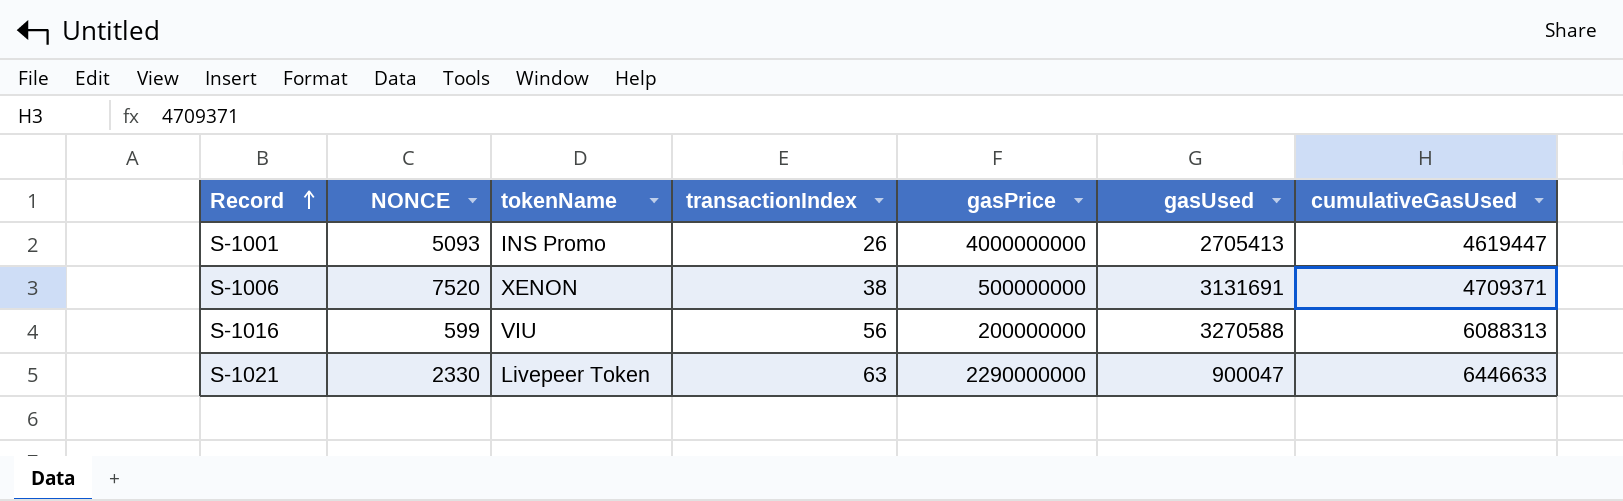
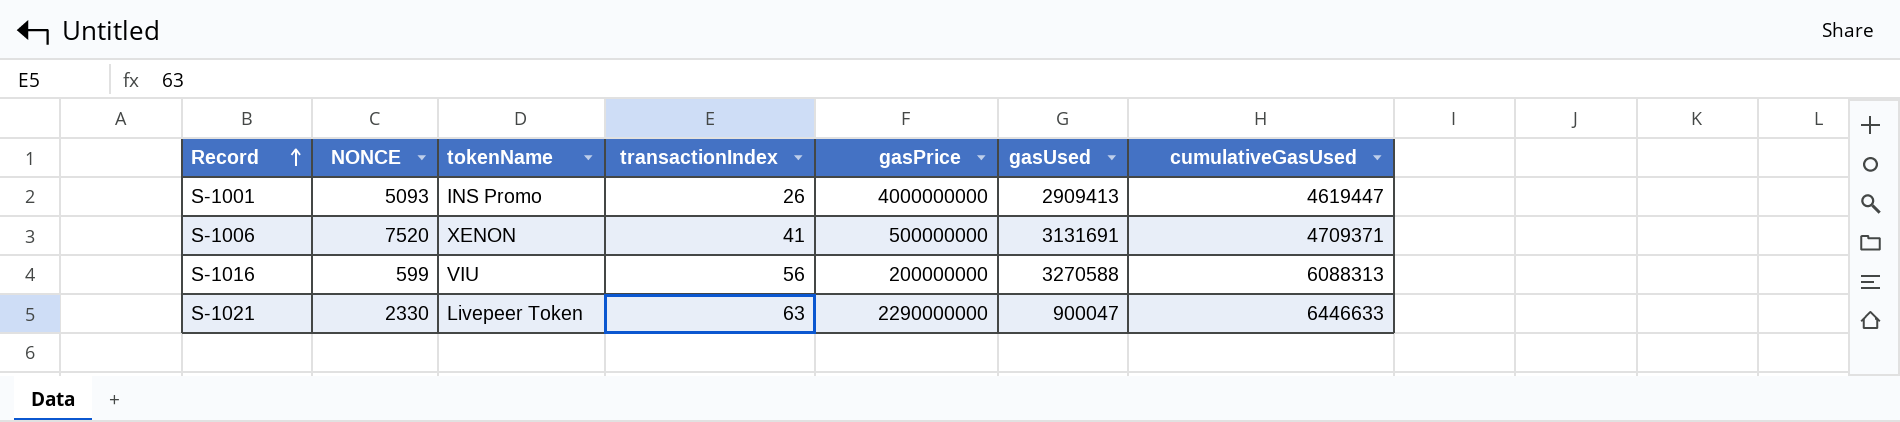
S-1001 | gasUsed: 2705413 -> 2909413
S-1006 | transactionIndex: 38 -> 41

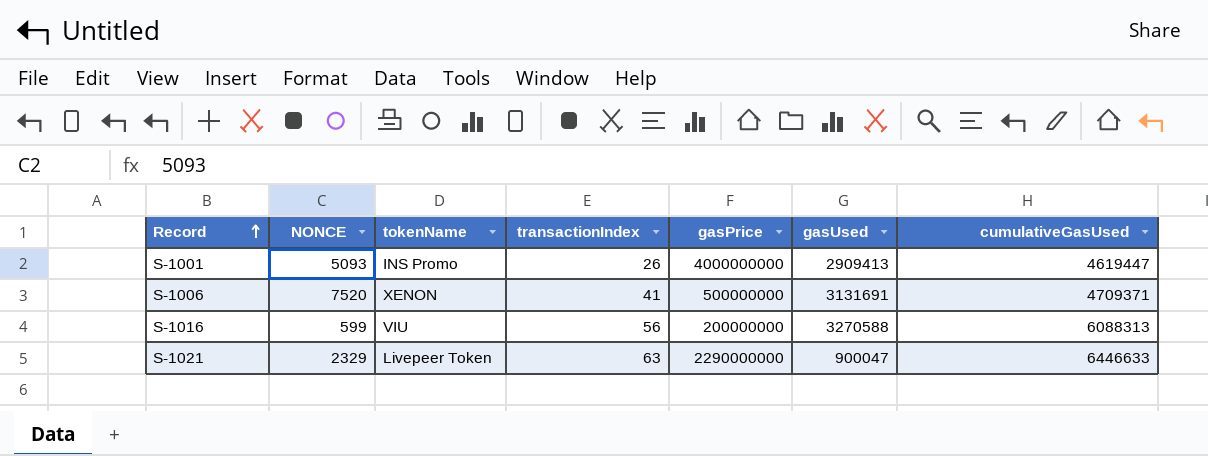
S-1021 | NONCE: 2330 -> 2329

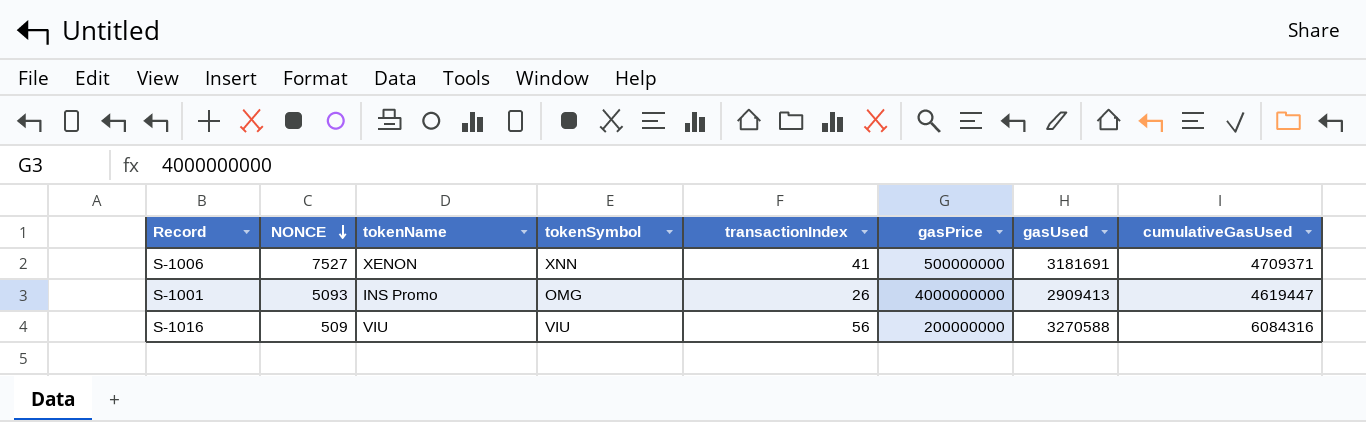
row order: Record ascending -> NONCE descending
column tokenSymbol | position: none -> 4
row S-1021: 2329 | Livepeer Token | 63 | 2290000000 | 900047 | 6446633 -> none
S-1006 | NONCE: 7520 -> 7527
S-1006 | gasUsed: 3131691 -> 3181691
S-1016 | NONCE: 599 -> 509
S-1016 | cumulativeGasUsed: 6088313 -> 6084316

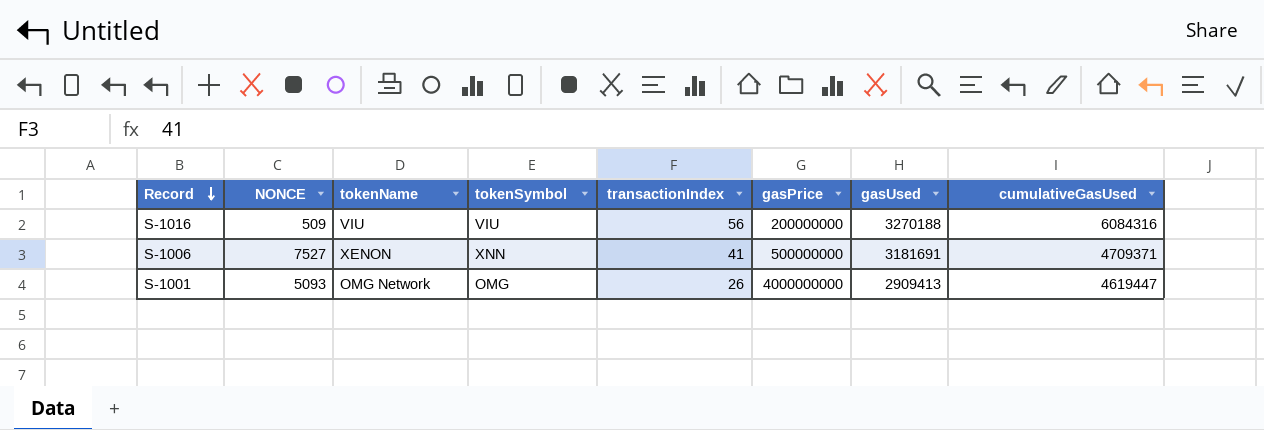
row order: NONCE descending -> Record descending
S-1016 | gasUsed: 3270588 -> 3270188
S-1001 | tokenName: INS Promo -> OMG Network

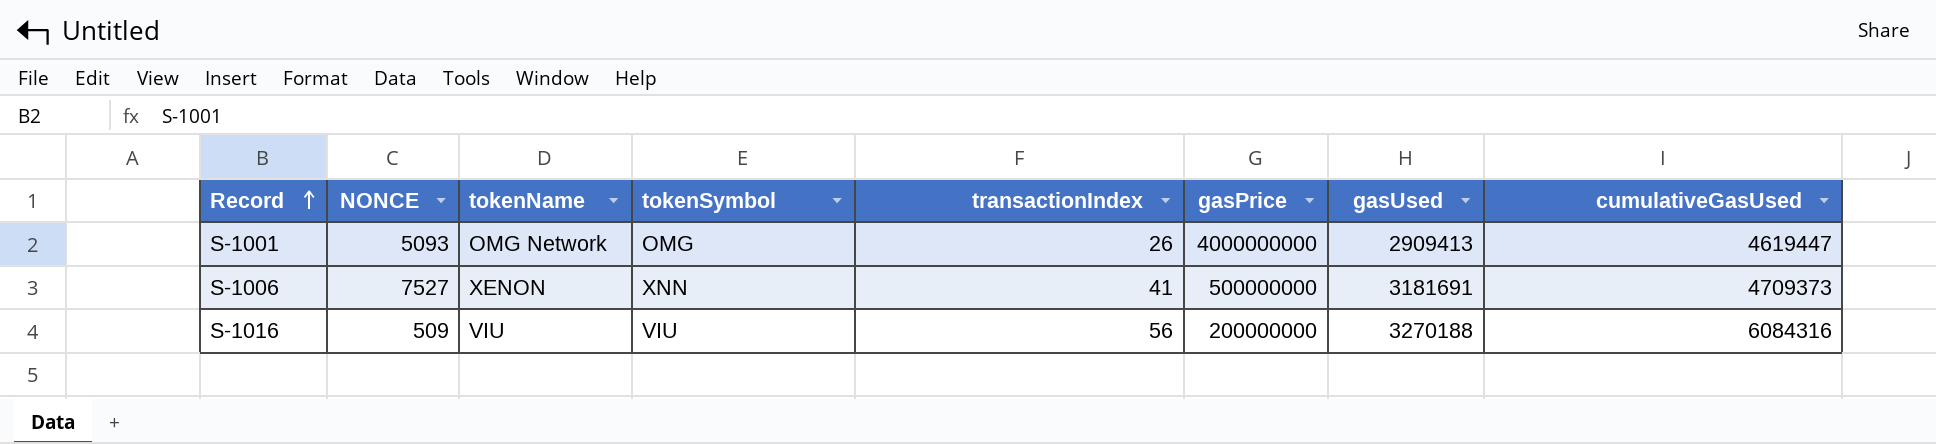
row order: Record descending -> Record ascending
S-1006 | cumulativeGasUsed: 4709371 -> 4709373

